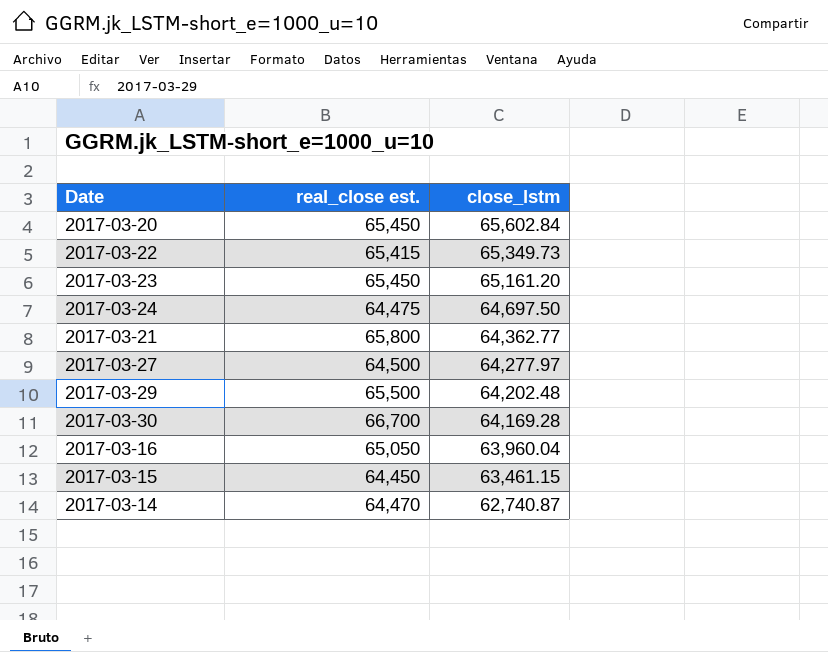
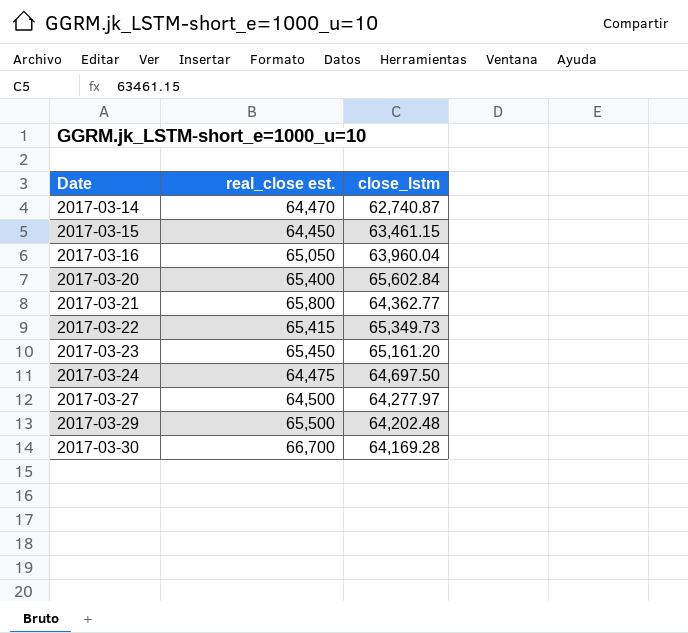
row order: close_lstm descending -> Date ascending
2017-03-20 | real_close est.: 65,450 -> 65,400

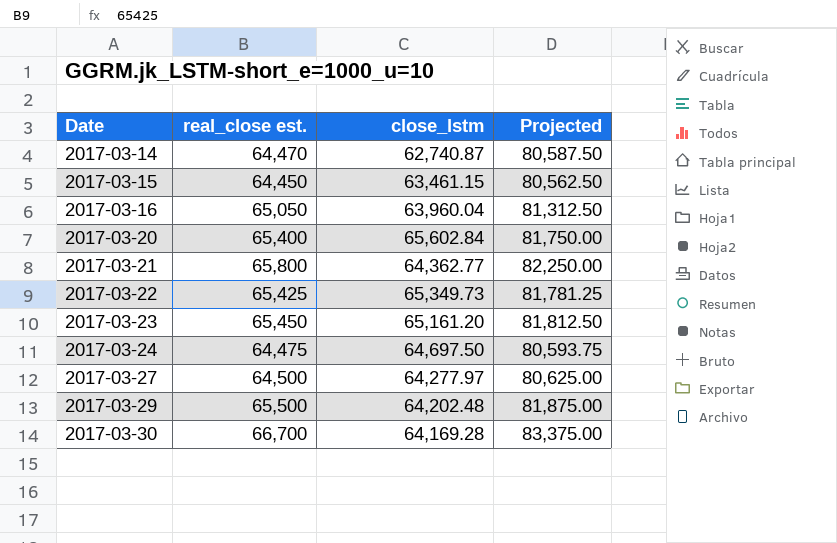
column Projected | formula: none -> [real_close est.] * 1.25
2017-03-22 | real_close est.: 65,415 -> 65,425

